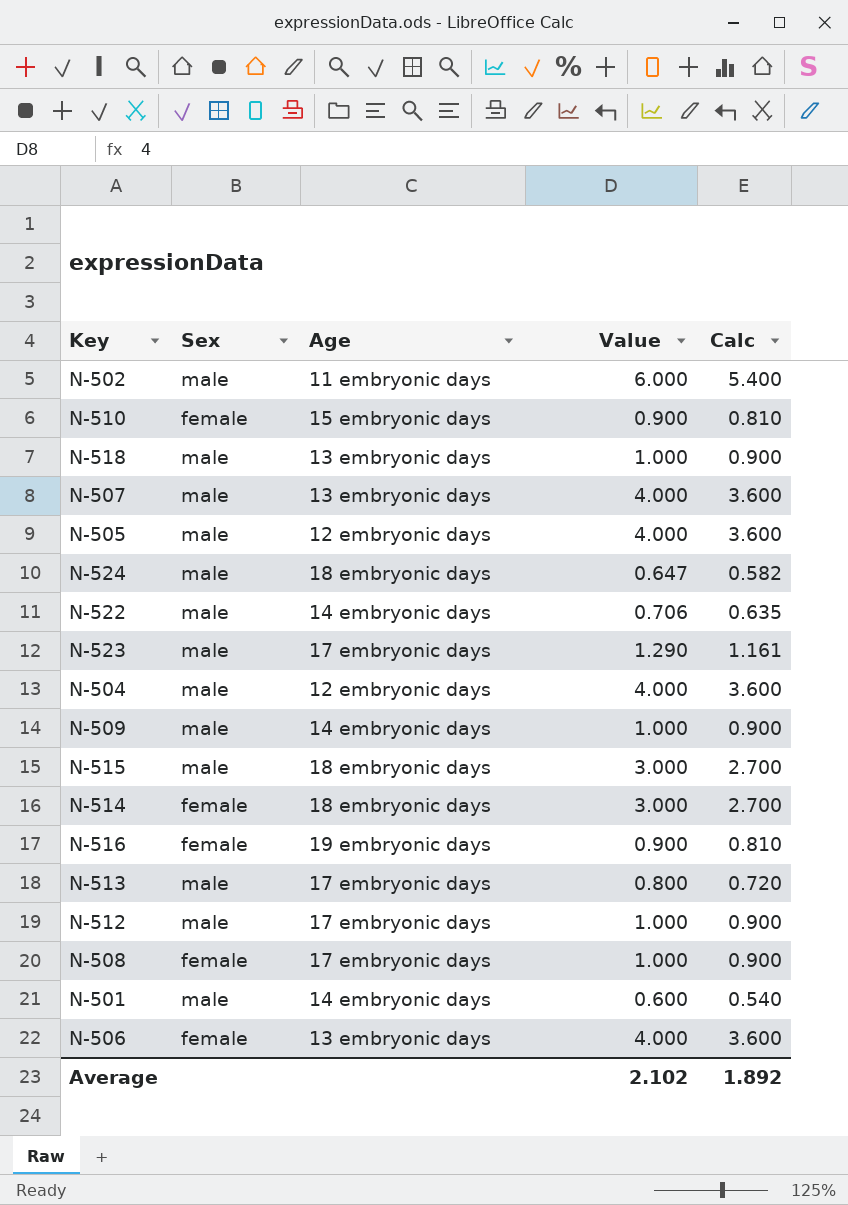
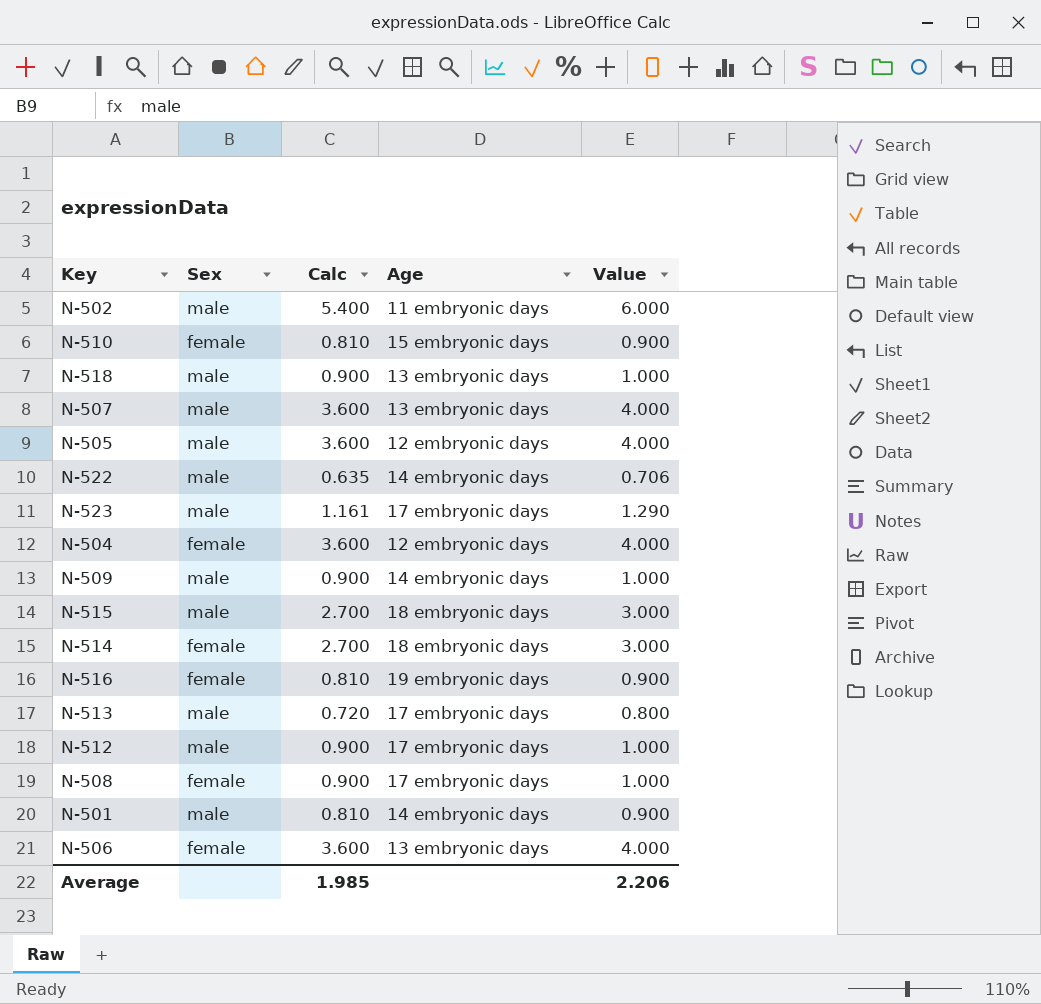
column Calc | position: 5 -> 3
row N-524: male | 18 embryonic days | 0.647 | 0.582 -> none
N-504 | Sex: male -> female
N-501 | Calc: 0.540 -> 0.810
N-501 | Value: 0.600 -> 0.900
Average | Calc: 1.892 -> 1.985
Average | Value: 2.102 -> 2.206

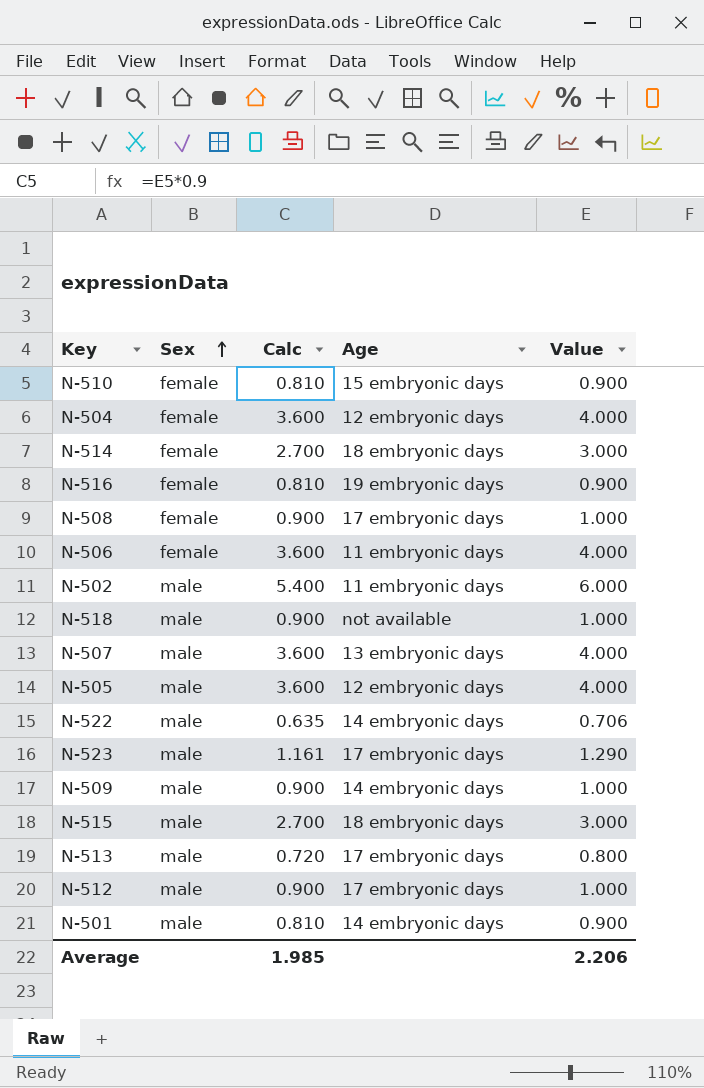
row order: none -> Sex ascending
N-506 | Age: 13 embryonic days -> 11 embryonic days
N-518 | Age: 13 embryonic days -> not available

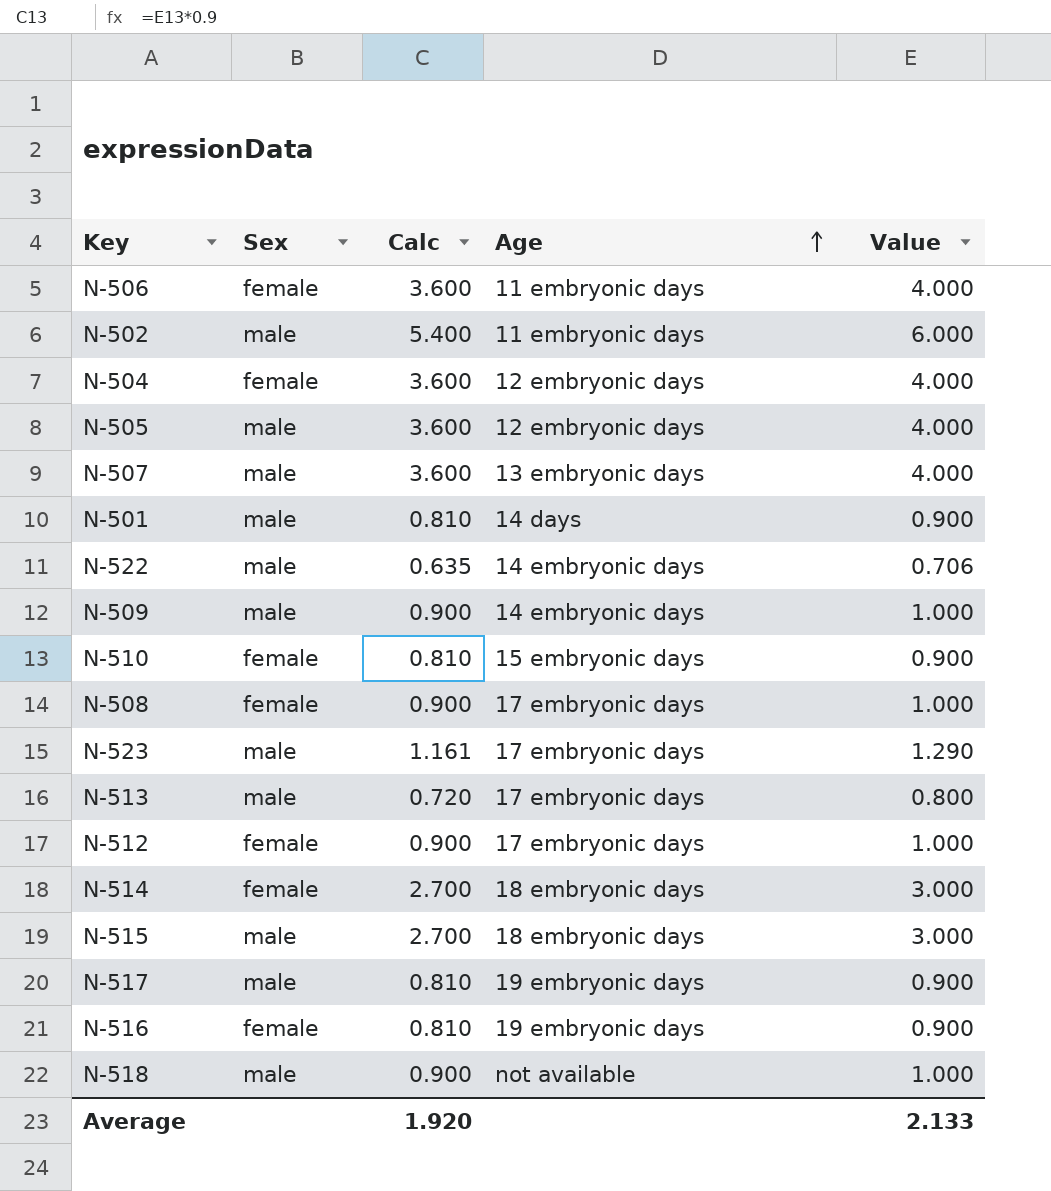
row order: Sex ascending -> Age ascending
N-501 | Age: 14 embryonic days -> 14 days
N-512 | Sex: male -> female
row N-517: none -> male | 0.810 | 19 embryonic days | 0.900
Average | Calc: 1.985 -> 1.920
Average | Value: 2.206 -> 2.133

